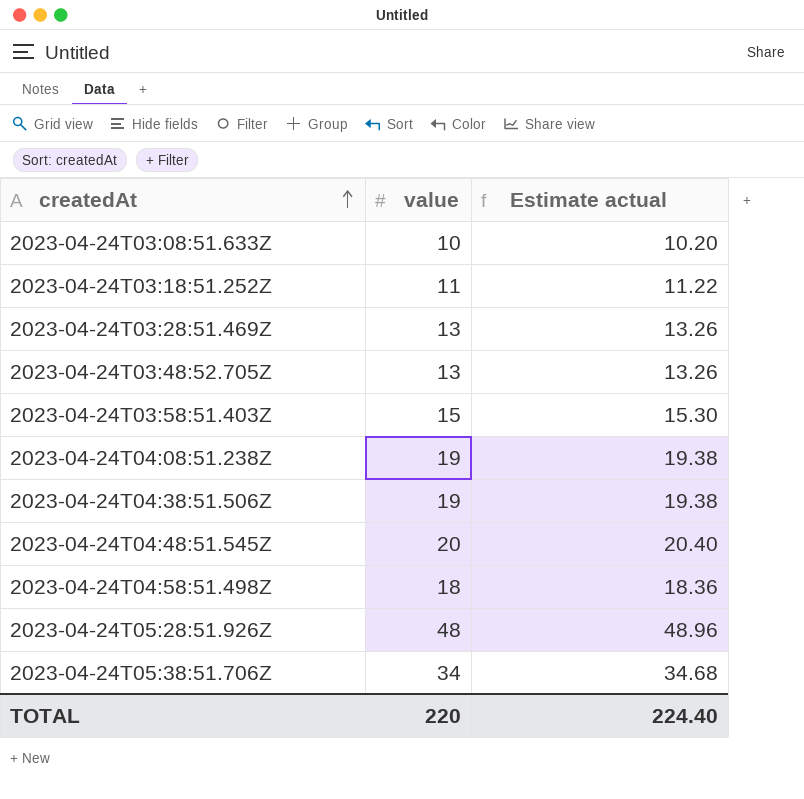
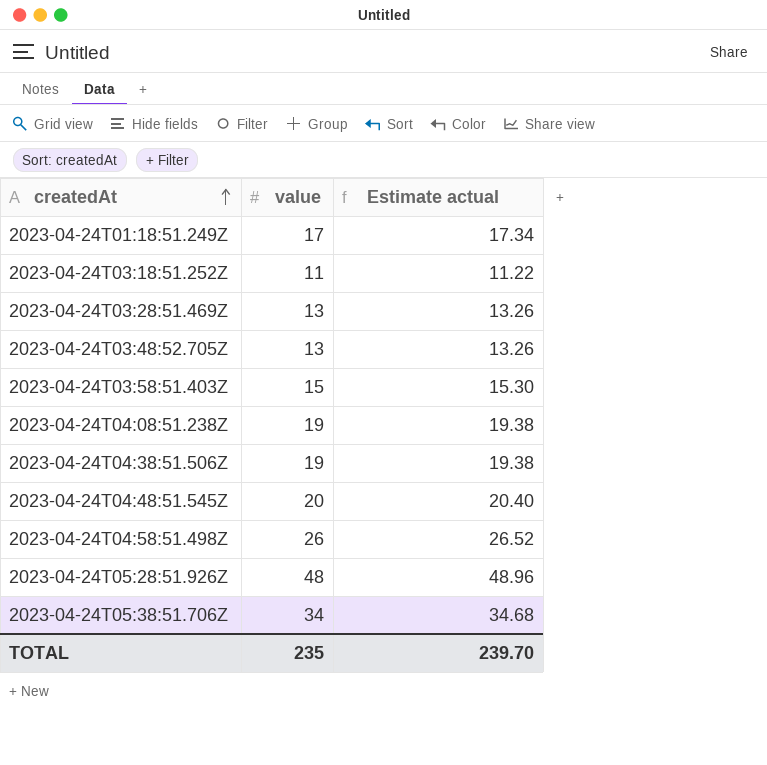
row 2023-04-24T03:08:51.633Z: 10 | 10.20 -> none
row 2023-04-24T01:18:51.249Z: none -> 17 | 17.34
2023-04-24T04:58:51.498Z | value: 18 -> 26
2023-04-24T04:58:51.498Z | Estimate actual: 18.36 -> 26.52
TOTAL | value: 220 -> 235
TOTAL | Estimate actual: 224.40 -> 239.70

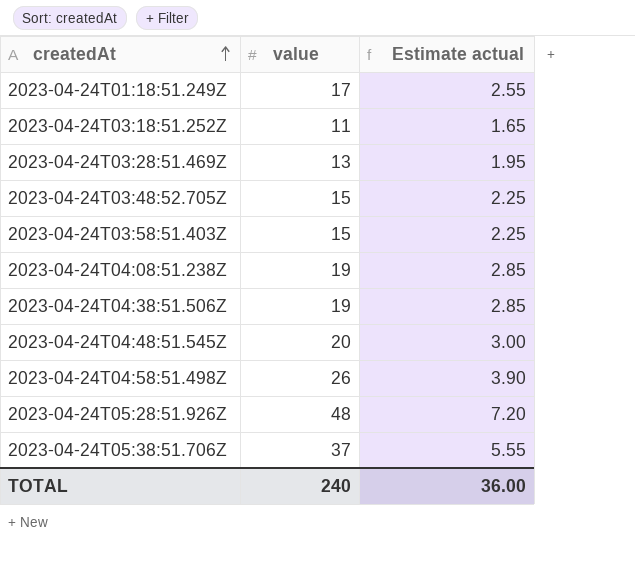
column Estimate actual | formula: [value] * 1.02 -> [value] * 0.15
2023-04-24T03:48:52.705Z | value: 13 -> 15
2023-04-24T05:38:51.706Z | value: 34 -> 37
TOTAL | value: 235 -> 240
TOTAL | Estimate actual: 239.70 -> 36.00

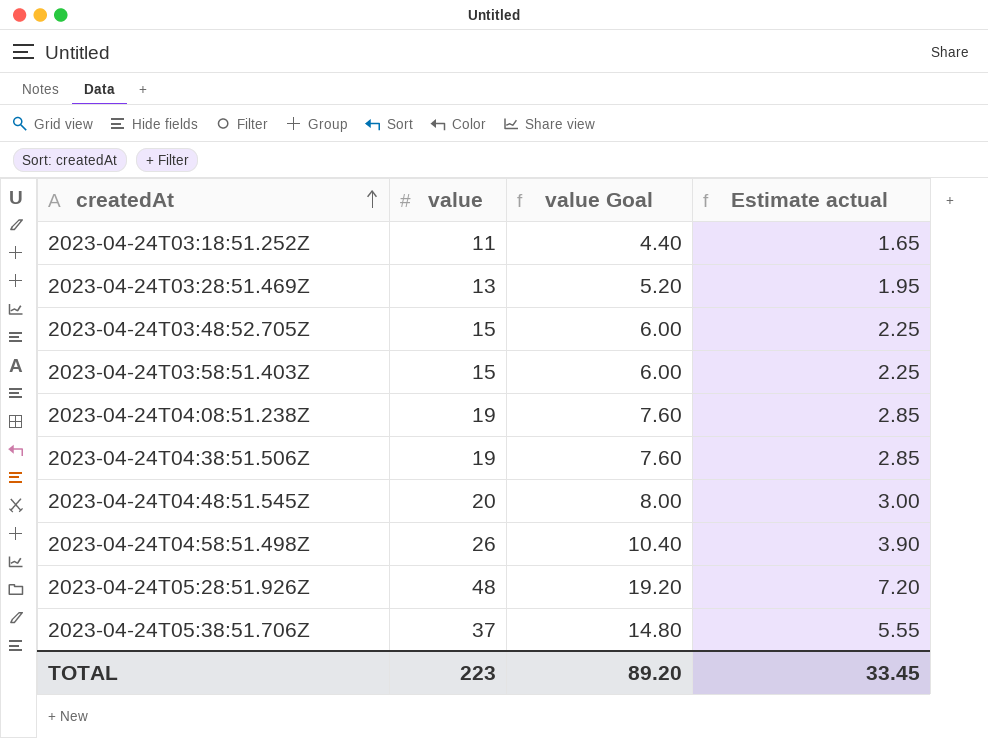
column value Goal | formula: none -> [value] * 0.4
row 2023-04-24T01:18:51.249Z: 17 | 2.55 -> none
TOTAL | value: 240 -> 223
TOTAL | Estimate actual: 36.00 -> 33.45

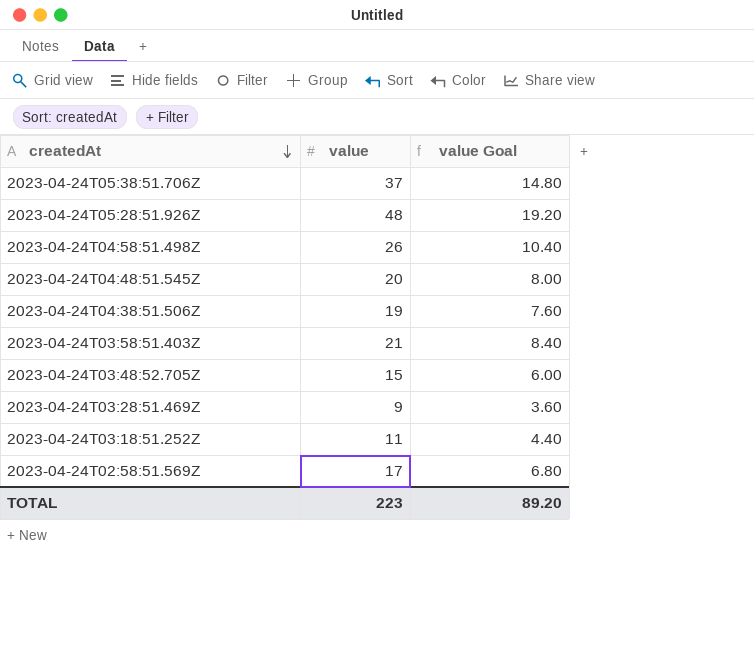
row order: createdAt ascending -> createdAt descending
column Estimate actual | formula: [value] * 0.15 -> none
row 2023-04-24T04:08:51.238Z: 19 | 7.60 | 2.85 -> none
2023-04-24T03:58:51.403Z | value: 15 -> 21
2023-04-24T03:58:51.403Z | value Goal: 6.00 -> 8.40
2023-04-24T03:28:51.469Z | value: 13 -> 9
2023-04-24T03:28:51.469Z | value Goal: 5.20 -> 3.60
row 2023-04-24T02:58:51.569Z: none -> 17 | 6.80

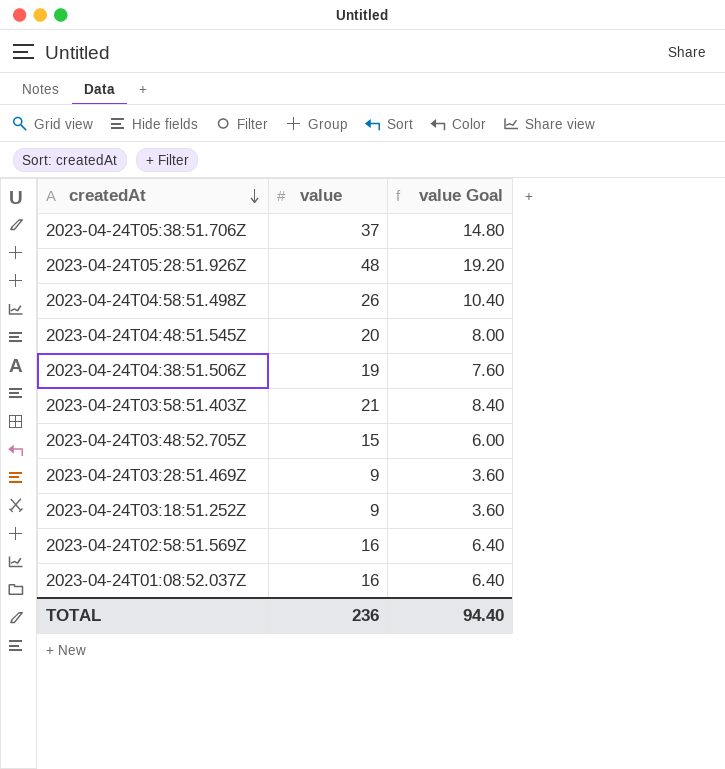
2023-04-24T03:18:51.252Z | value: 11 -> 9
2023-04-24T03:18:51.252Z | value Goal: 4.40 -> 3.60
2023-04-24T02:58:51.569Z | value: 17 -> 16
2023-04-24T02:58:51.569Z | value Goal: 6.80 -> 6.40
row 2023-04-24T01:08:52.037Z: none -> 16 | 6.40
TOTAL | value: 223 -> 236
TOTAL | value Goal: 89.20 -> 94.40

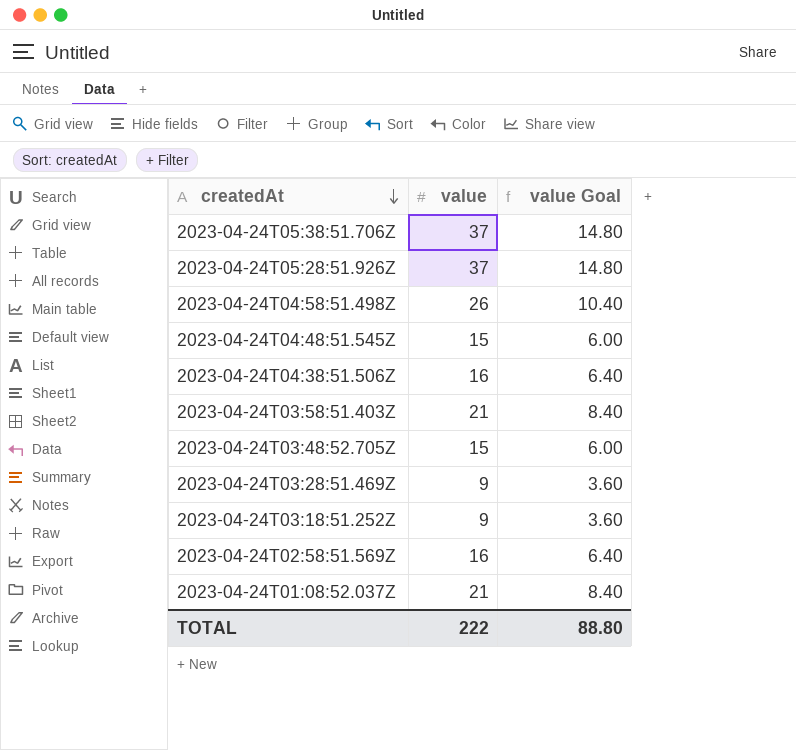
2023-04-24T05:28:51.926Z | value: 48 -> 37
2023-04-24T05:28:51.926Z | value Goal: 19.20 -> 14.80
2023-04-24T04:48:51.545Z | value: 20 -> 15
2023-04-24T04:48:51.545Z | value Goal: 8.00 -> 6.00
2023-04-24T04:38:51.506Z | value: 19 -> 16
2023-04-24T04:38:51.506Z | value Goal: 7.60 -> 6.40
2023-04-24T01:08:52.037Z | value: 16 -> 21
2023-04-24T01:08:52.037Z | value Goal: 6.40 -> 8.40
TOTAL | value: 236 -> 222
TOTAL | value Goal: 94.40 -> 88.80

